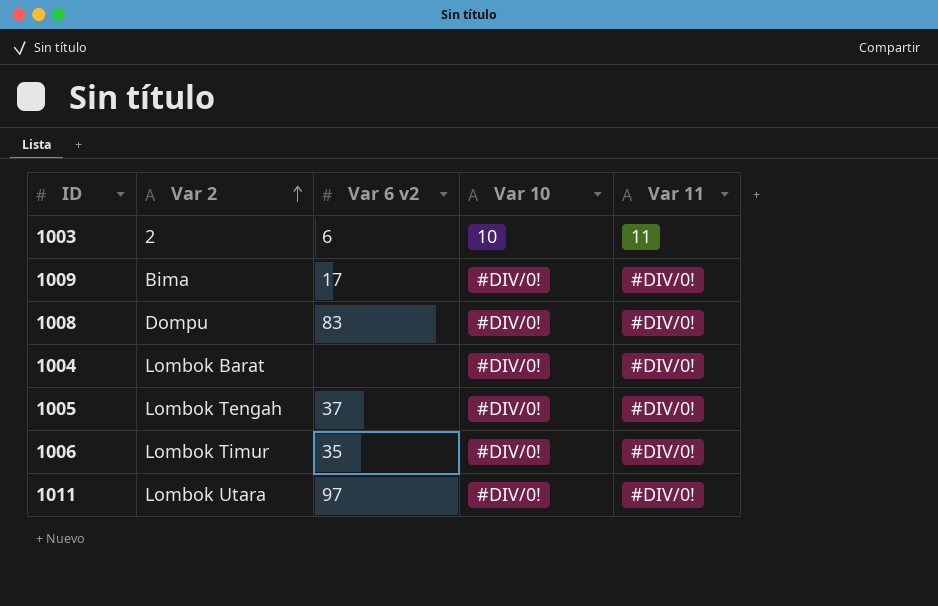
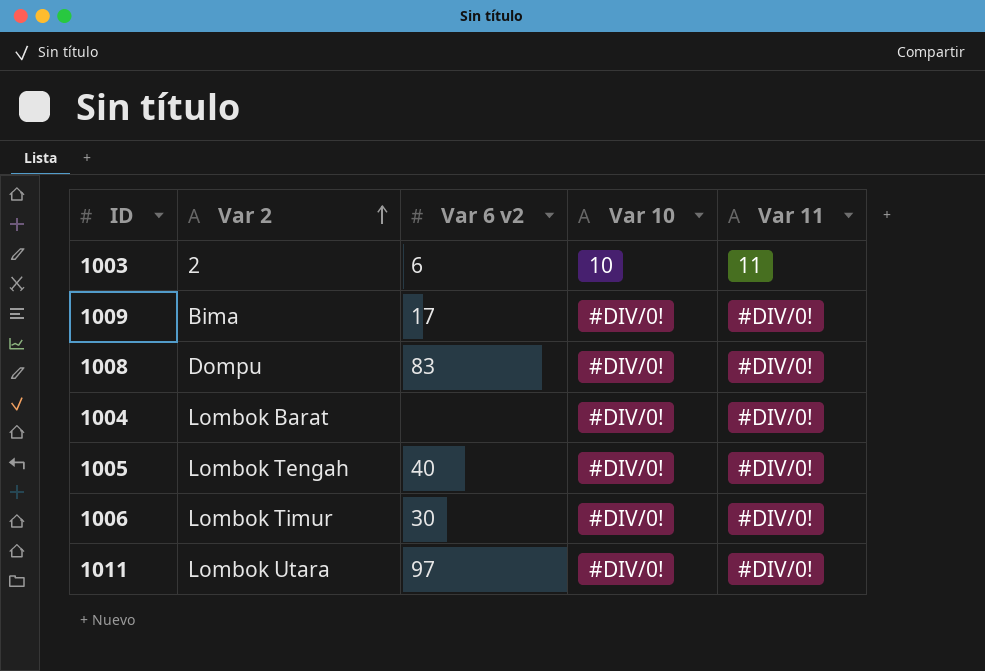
1005 | Var 6 v2: 37 -> 40
1006 | Var 6 v2: 35 -> 30

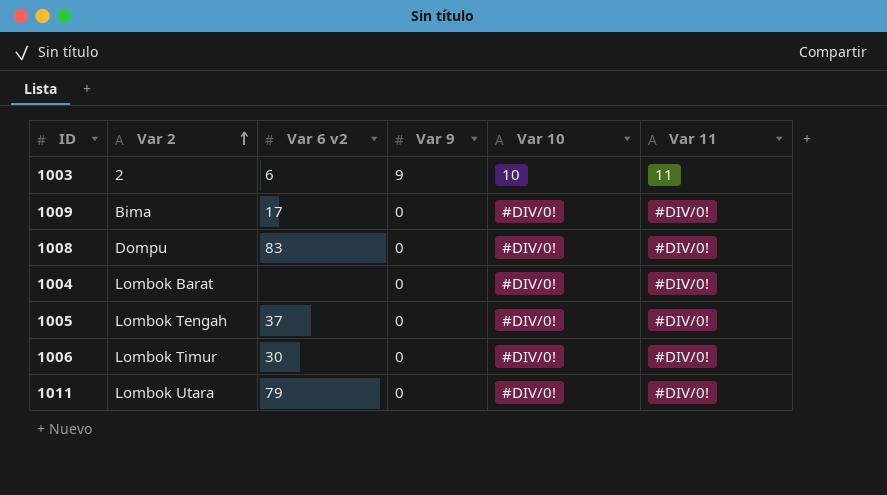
column Var 9 | position: none -> 4
1005 | Var 6 v2: 40 -> 37
1011 | Var 6 v2: 97 -> 79

